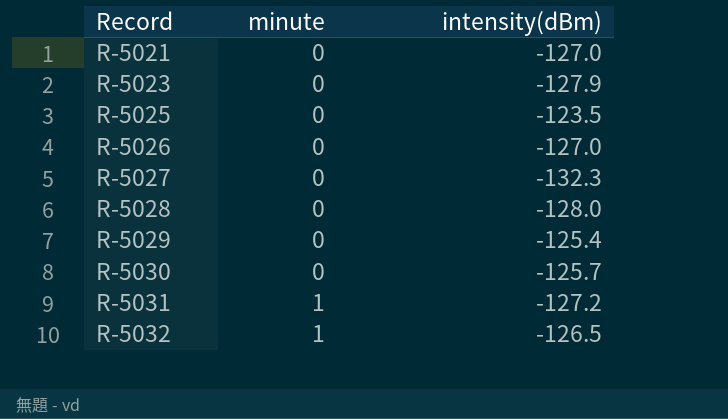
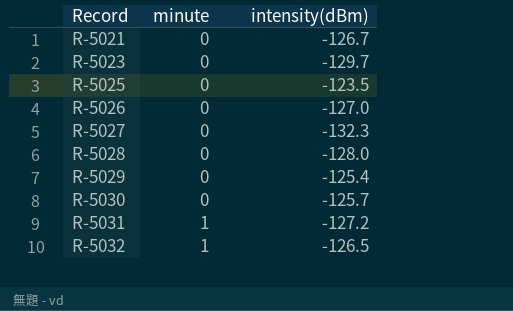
R-5021 | intensity(dBm): -127.0 -> -126.7
R-5023 | intensity(dBm): -127.9 -> -129.7

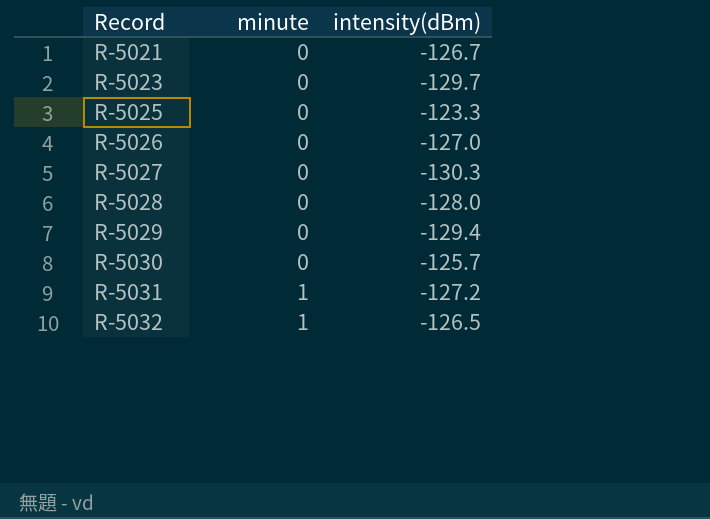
R-5025 | intensity(dBm): -123.5 -> -123.3
R-5027 | intensity(dBm): -132.3 -> -130.3
R-5029 | intensity(dBm): -125.4 -> -129.4

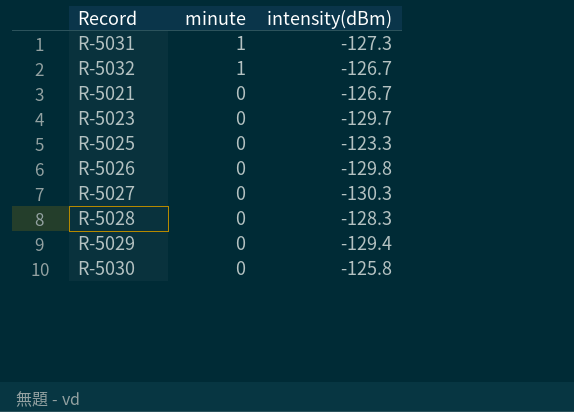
row order: Record ascending -> minute descending
R-5031 | intensity(dBm): -127.2 -> -127.3
R-5032 | intensity(dBm): -126.5 -> -126.7
R-5026 | intensity(dBm): -127.0 -> -129.8
R-5028 | intensity(dBm): -128.0 -> -128.3
R-5030 | intensity(dBm): -125.7 -> -125.8

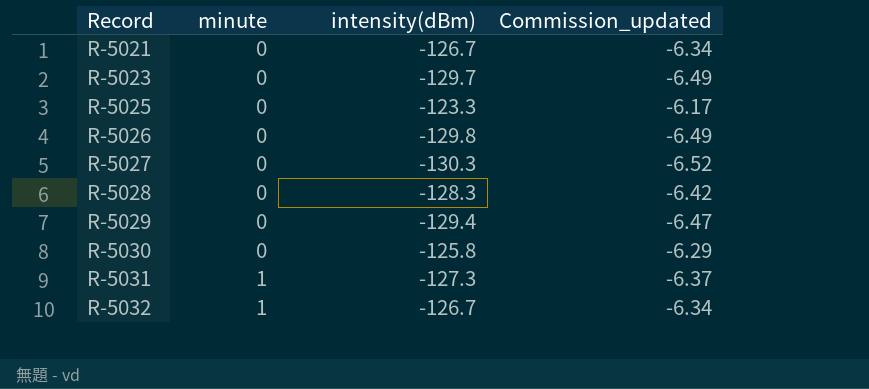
row order: minute descending -> Record ascending
column Commission_updated | formula: none -> [intensity(dBm)] * 0.05

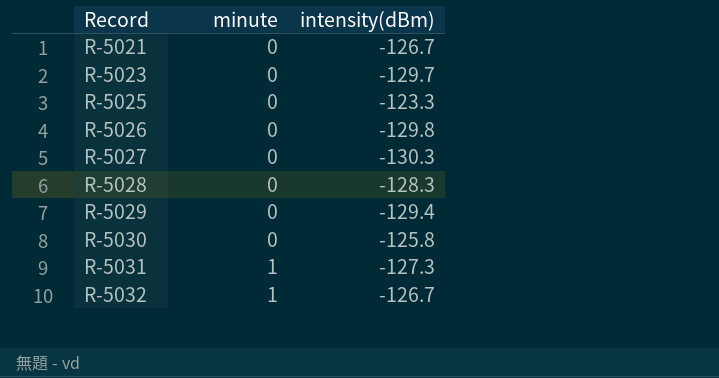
column Commission_updated | formula: [intensity(dBm)] * 0.05 -> none

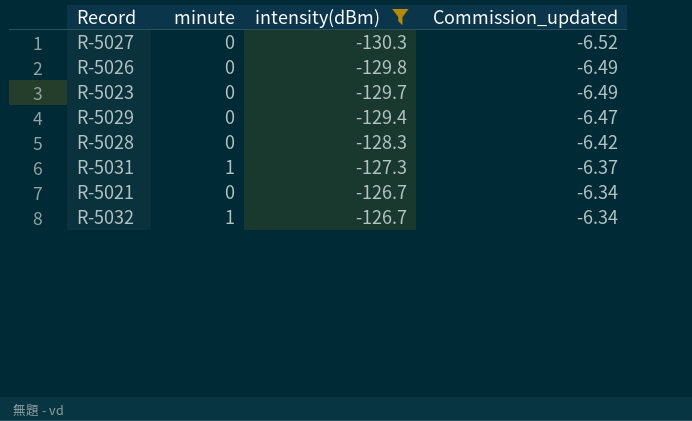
filter: none -> intensity(dBm) <= -126.7
row order: Record ascending -> intensity(dBm) ascending
column Commission_updated | formula: none -> [intensity(dBm)] * 0.05

